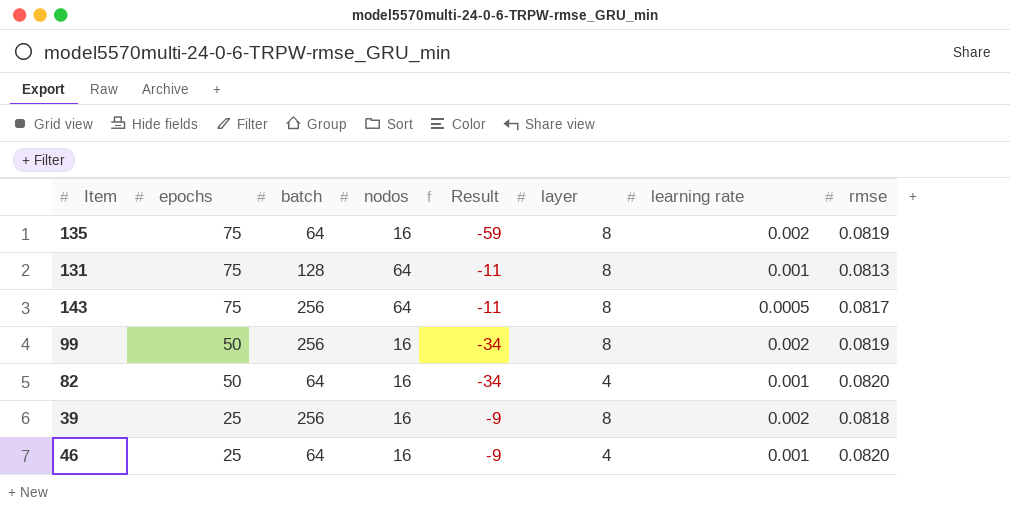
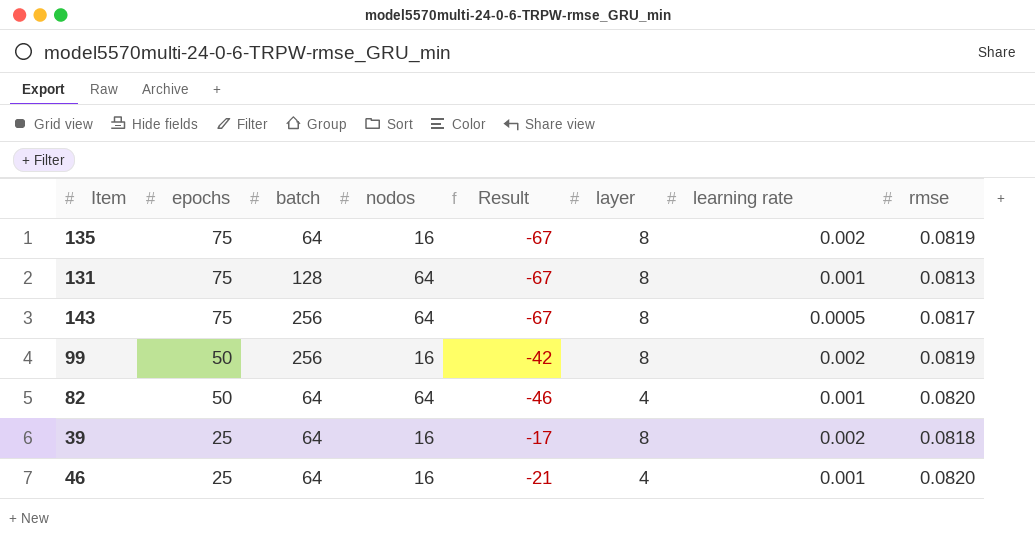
column Result | formula: [nodos] - [epochs] -> [layer] - [epochs]
82 | nodos: 16 -> 64
39 | batch: 256 -> 64

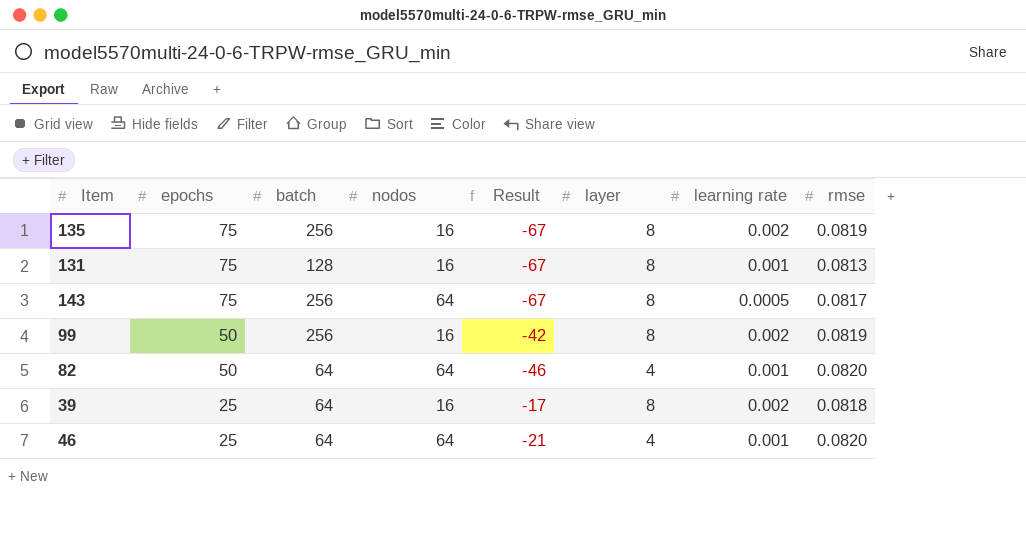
135 | batch: 64 -> 256
131 | nodos: 64 -> 16
46 | nodos: 16 -> 64

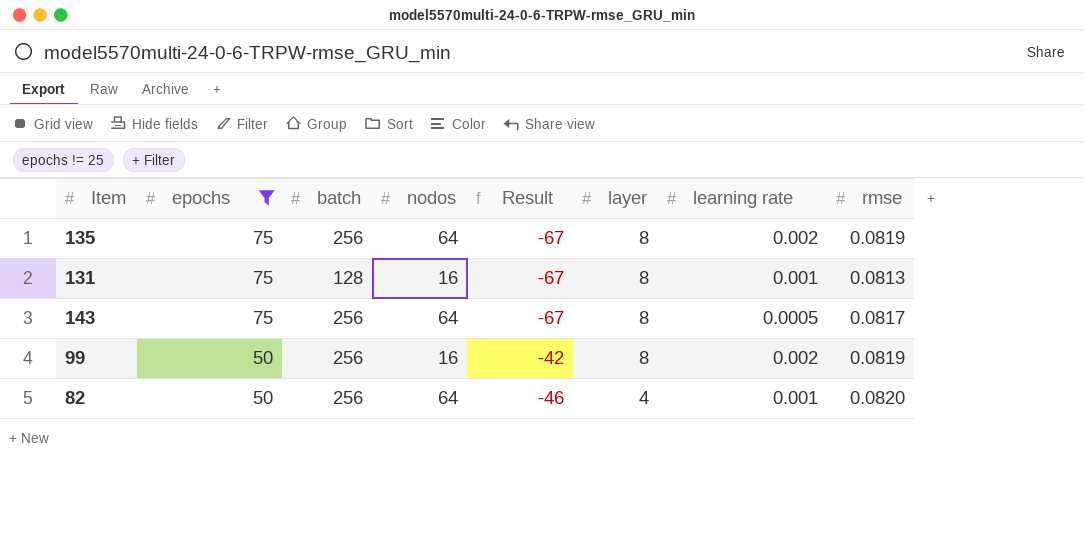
filter: none -> epochs != 25
135 | nodos: 16 -> 64
82 | batch: 64 -> 256

